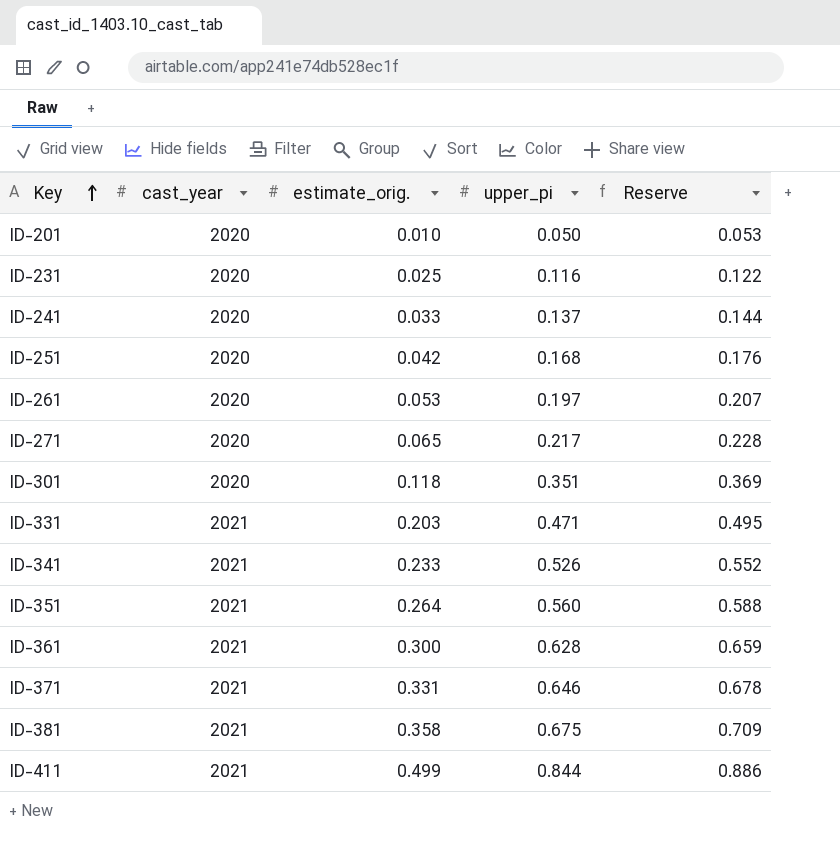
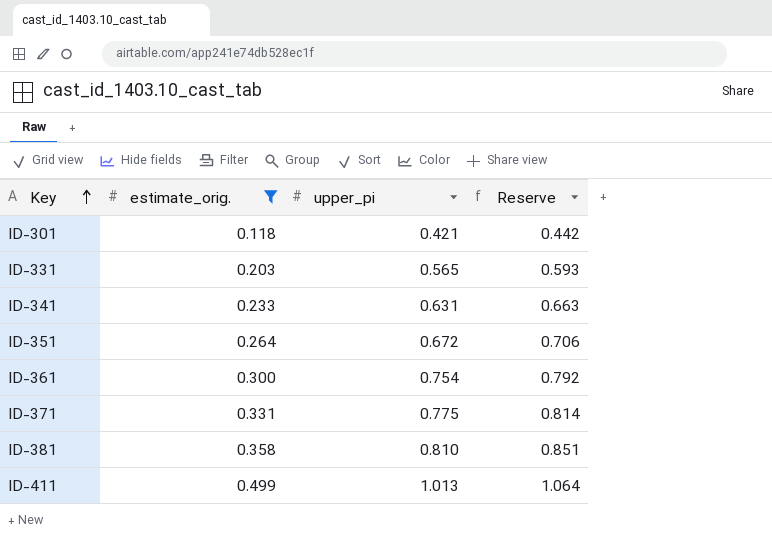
filter: none -> estimate_orig. >= 0.118
column cast_year | position: 2 -> none
ID-301 | upper_pi: 0.351 -> 0.421
ID-301 | Reserve: 0.369 -> 0.442
ID-331 | upper_pi: 0.471 -> 0.565
ID-331 | Reserve: 0.495 -> 0.593
ID-341 | upper_pi: 0.526 -> 0.631
ID-341 | Reserve: 0.552 -> 0.663
ID-351 | upper_pi: 0.560 -> 0.672
ID-351 | Reserve: 0.588 -> 0.706
ID-361 | upper_pi: 0.628 -> 0.754
ID-361 | Reserve: 0.659 -> 0.792
ID-371 | upper_pi: 0.646 -> 0.775
ID-371 | Reserve: 0.678 -> 0.814
ID-381 | upper_pi: 0.675 -> 0.810
ID-381 | Reserve: 0.709 -> 0.851
ID-411 | upper_pi: 0.844 -> 1.013
ID-411 | Reserve: 0.886 -> 1.064

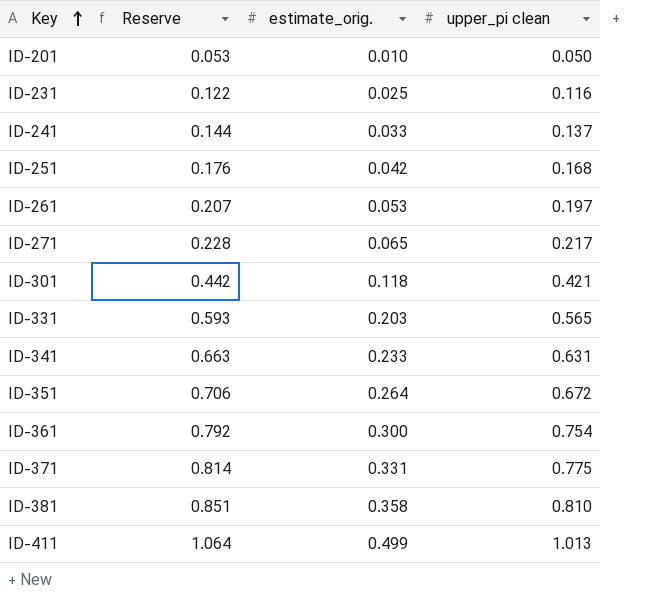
filter: estimate_orig. >= 0.118 -> none
column Reserve | position: 4 -> 2
column name: upper_pi -> upper_pi clean

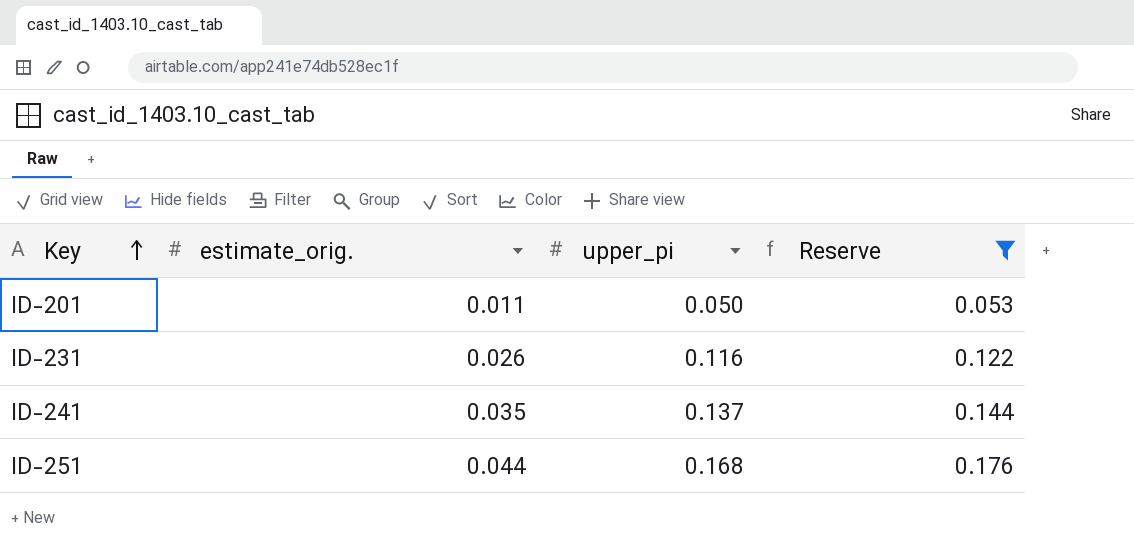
filter: none -> Reserve <= 0.176
column name: upper_pi clean -> upper_pi
column Reserve | position: 2 -> 4
ID-201 | estimate_orig.: 0.010 -> 0.011
ID-231 | estimate_orig.: 0.025 -> 0.026
ID-241 | estimate_orig.: 0.033 -> 0.035
ID-251 | estimate_orig.: 0.042 -> 0.044

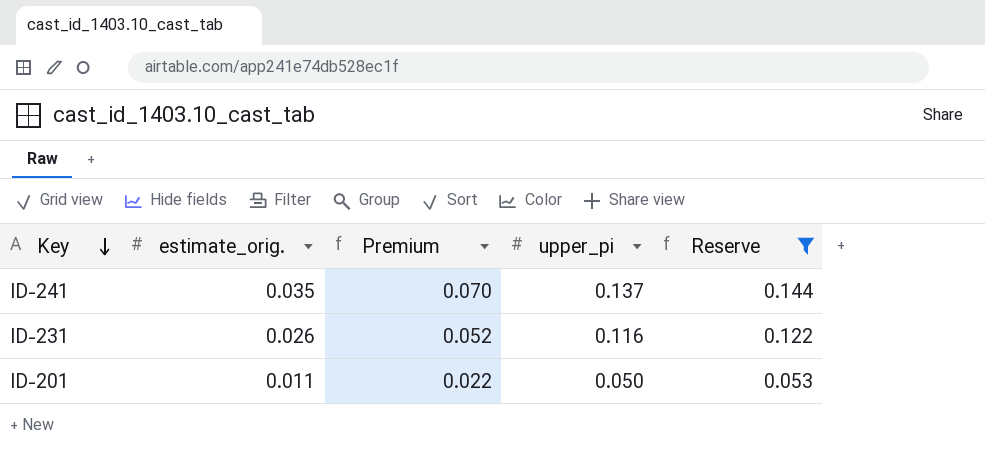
row order: Key ascending -> Key descending
column Premium | formula: none -> [estimate_orig.] * 2
row ID-251: 0.044 | 0.168 | 0.176 -> none

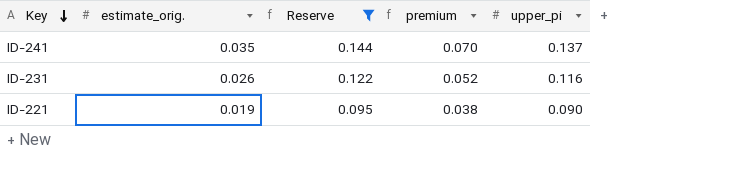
column Reserve | position: 5 -> 3
column name: Premium -> premium
row ID-201: 0.011 | 0.022 | 0.050 | 0.053 -> none
row ID-221: none -> 0.019 | 0.095 | 0.038 | 0.090

